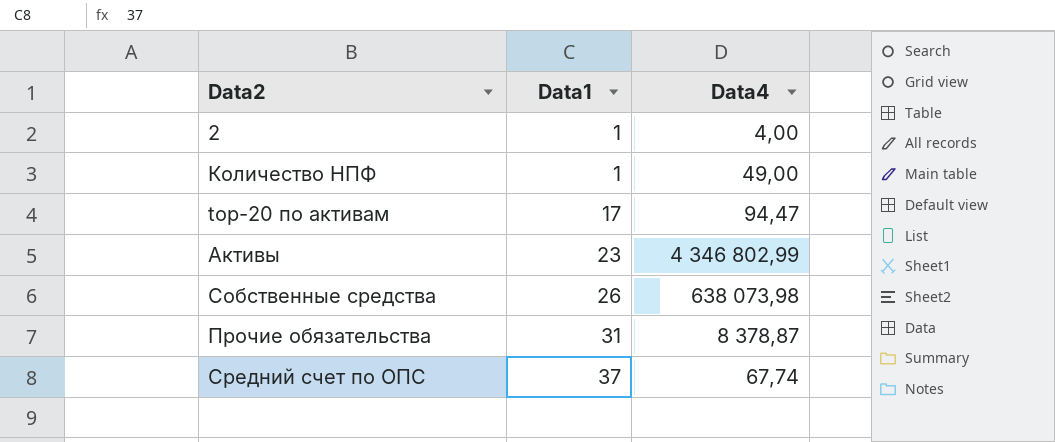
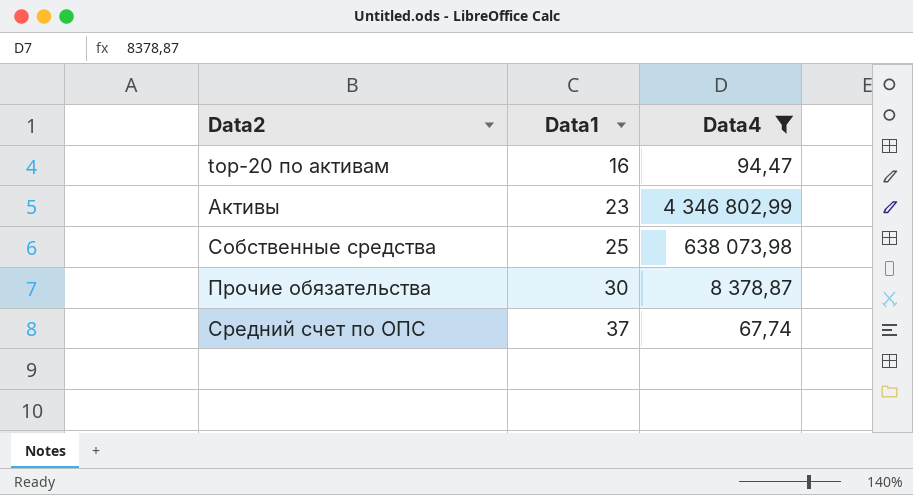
filter: none -> Data4 >= 67,74
top-20 по активам | Data1: 17 -> 16
Собственные средства | Data1: 26 -> 25
Прочие обязательства | Data1: 31 -> 30

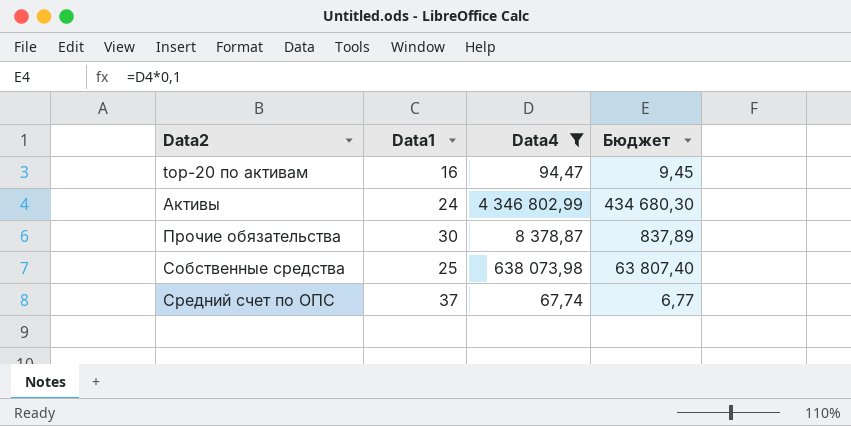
row order: Data1 ascending -> Data2 ascending
column Бюджет | formula: none -> [Data4] * 0,1
Активы | Data1: 23 -> 24

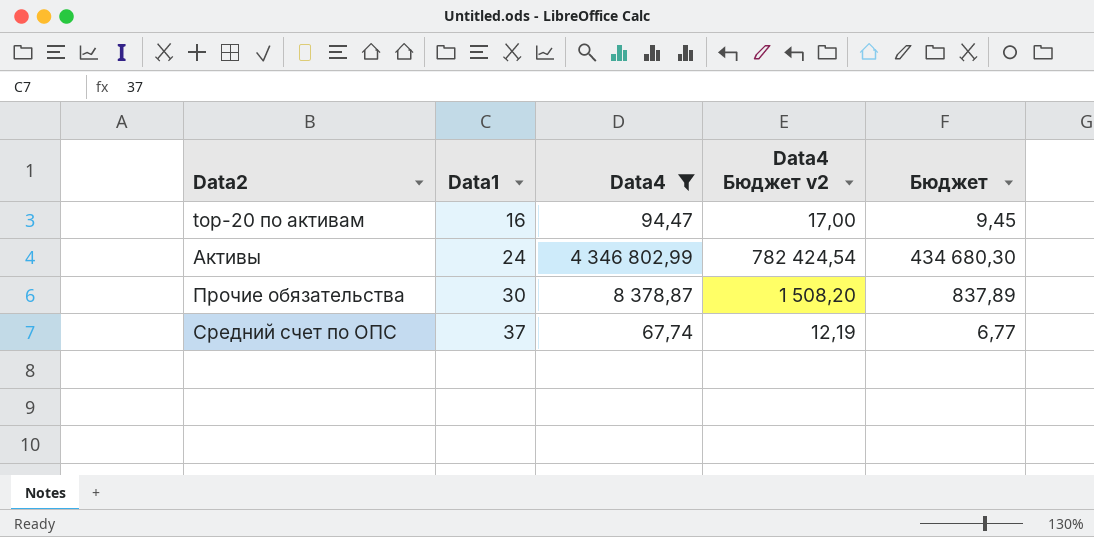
column Data4 Бюджет v2 | formula: none -> [Data4] * 0,18
row Собственные средства: 25 | 638 073,98 | 63 807,40 -> none

